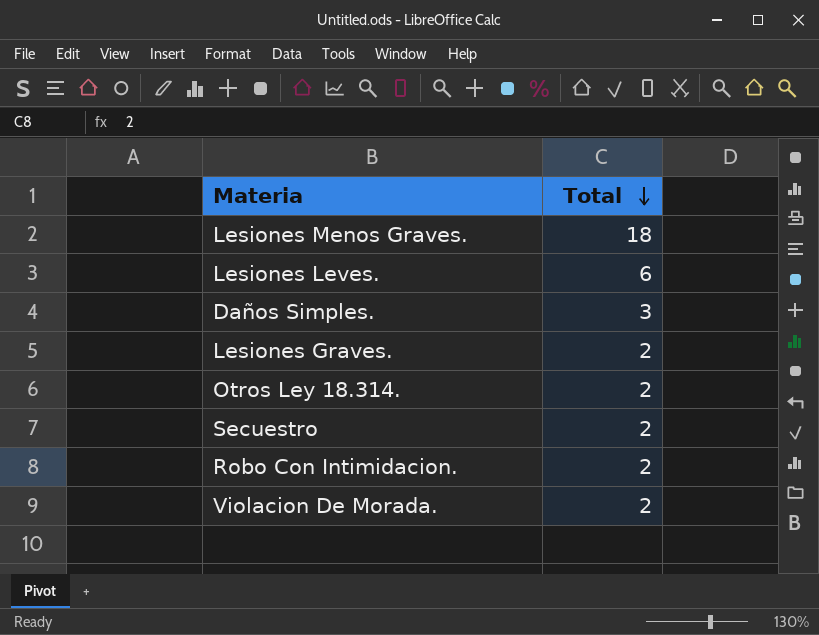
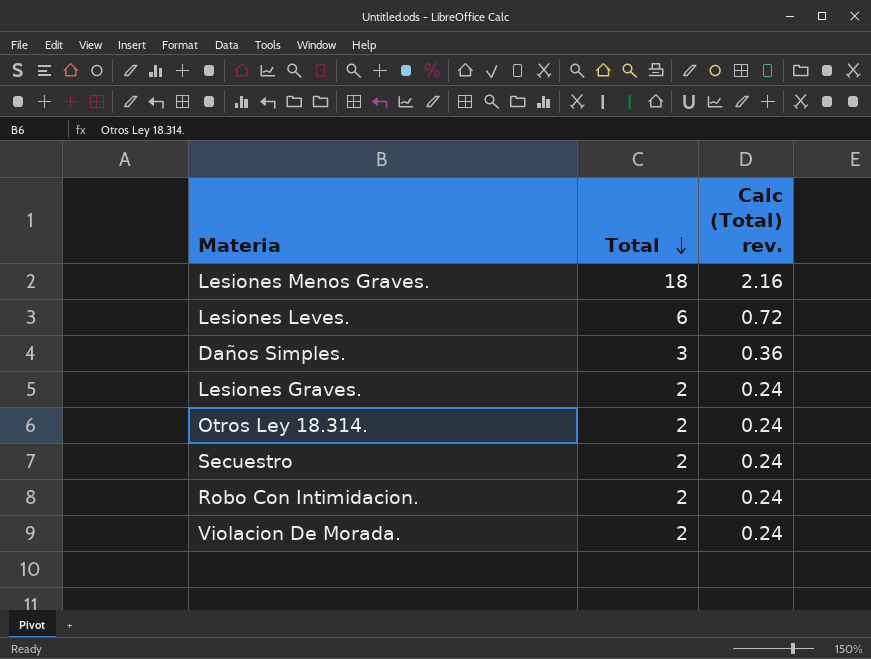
column Calc (Total) rev. | formula: none -> [Total] * 0.12

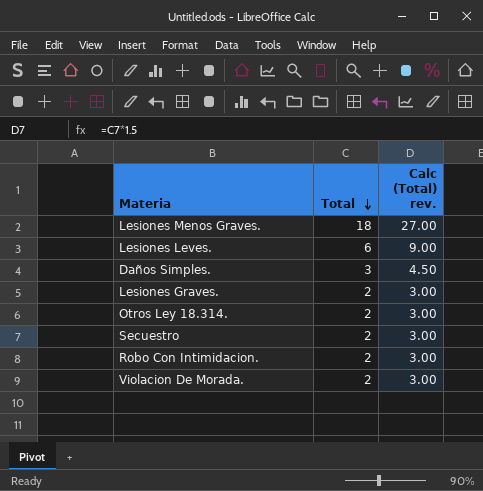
column Calc (Total) rev. | formula: [Total] * 0.12 -> [Total] * 1.5

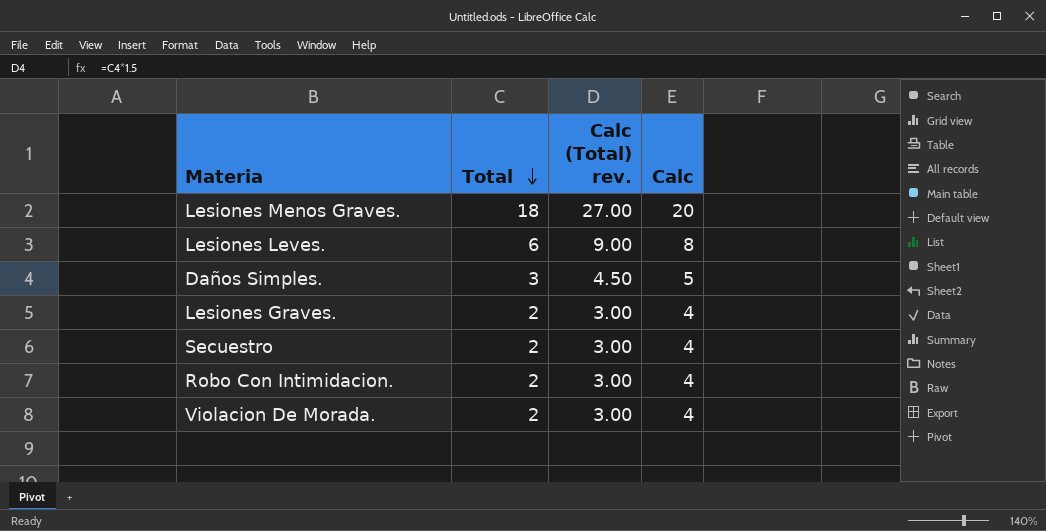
column Calc | formula: none -> [Total] + 2
row Otros Ley 18.314.: 2 | 3.00 -> none

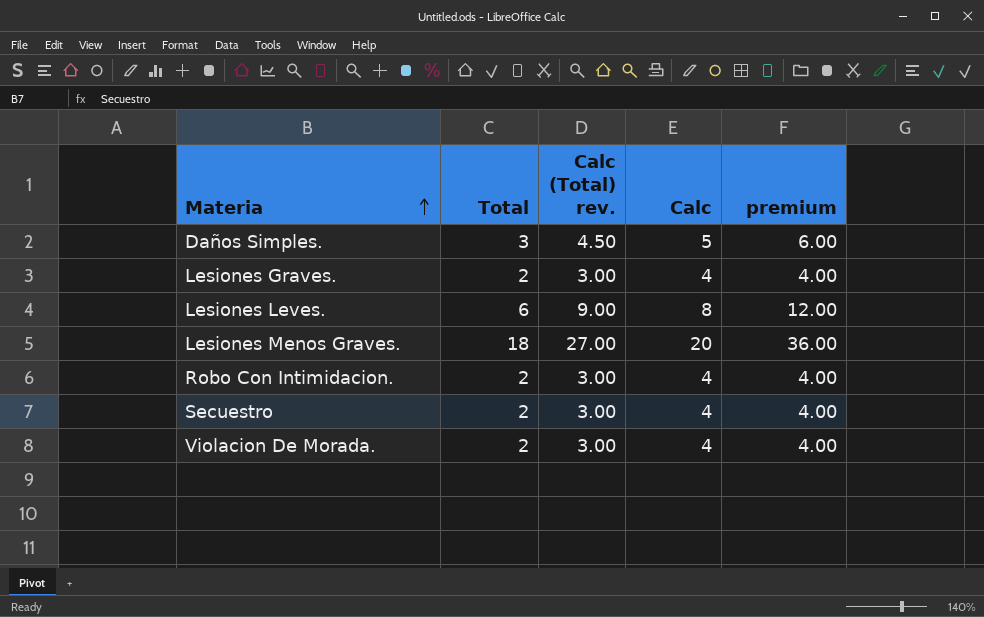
row order: Total descending -> Materia ascending
column premium | formula: none -> [Total] * 2

